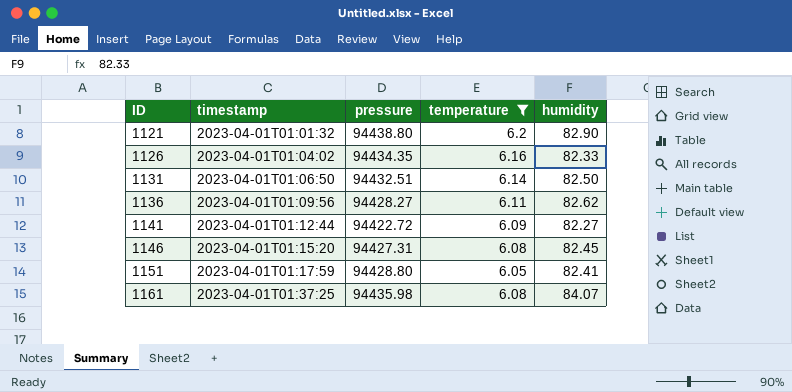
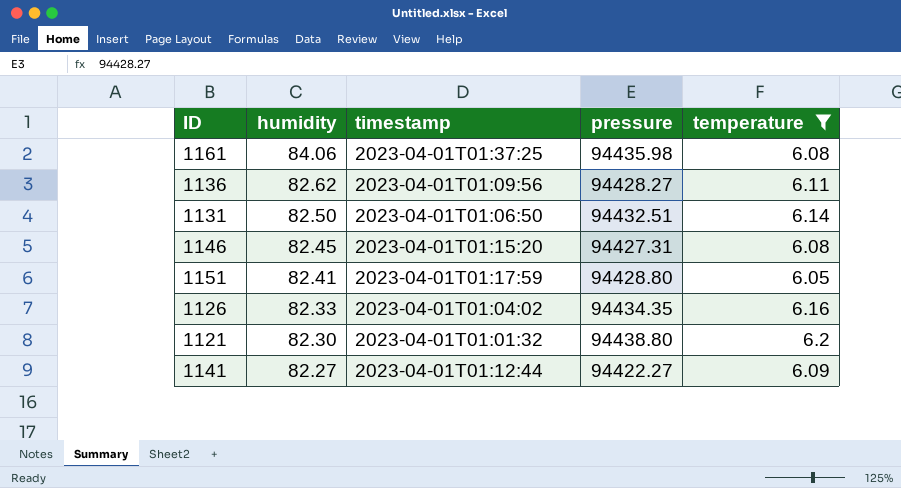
row order: ID ascending -> humidity descending
column humidity | position: 5 -> 2
1161 | humidity: 84.07 -> 84.06
1121 | humidity: 82.90 -> 82.30
1141 | pressure: 94422.72 -> 94422.27

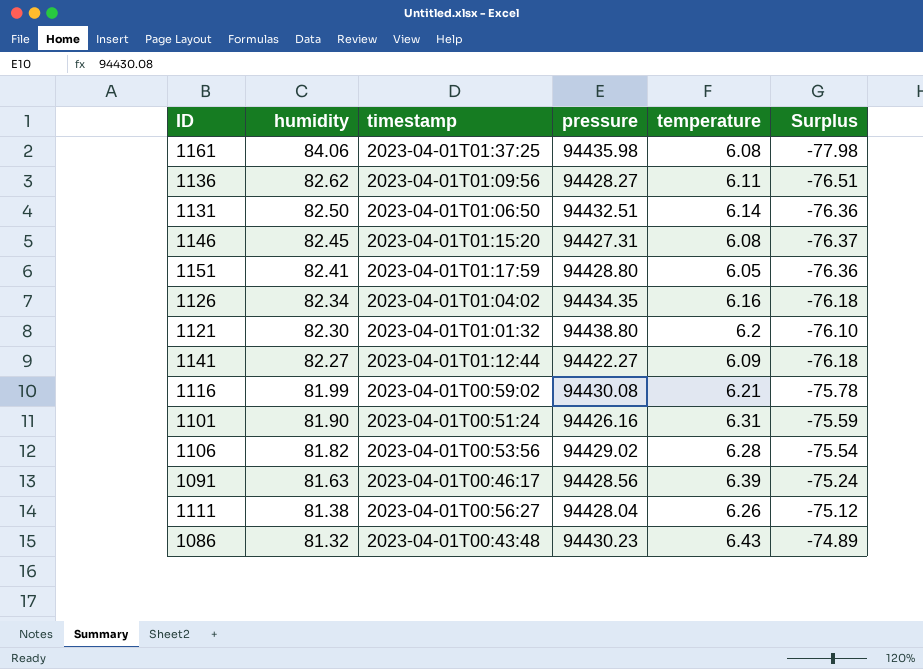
filter: temperature <= 6.2 -> none
column Surplus | formula: none -> [temperature] - [humidity]
1126 | humidity: 82.33 -> 82.34

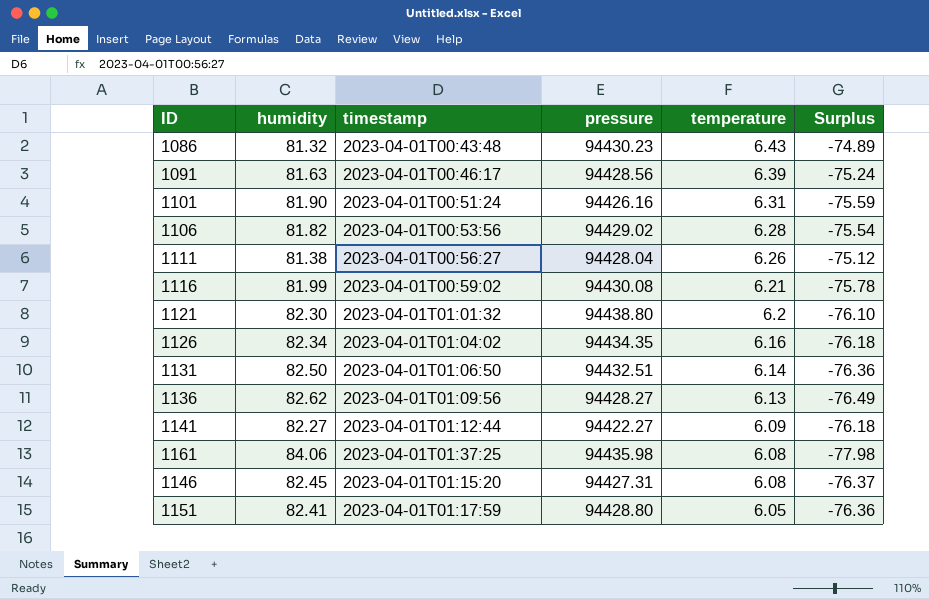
row order: humidity descending -> temperature descending
1136 | temperature: 6.11 -> 6.13
1136 | Surplus: -76.51 -> -76.49

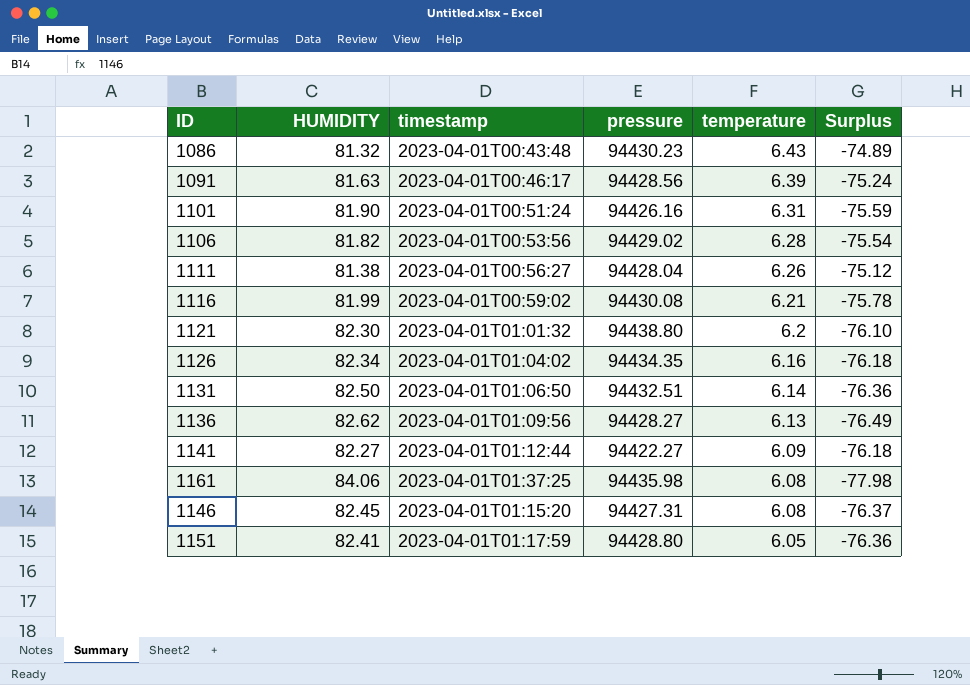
column name: humidity -> HUMIDITY

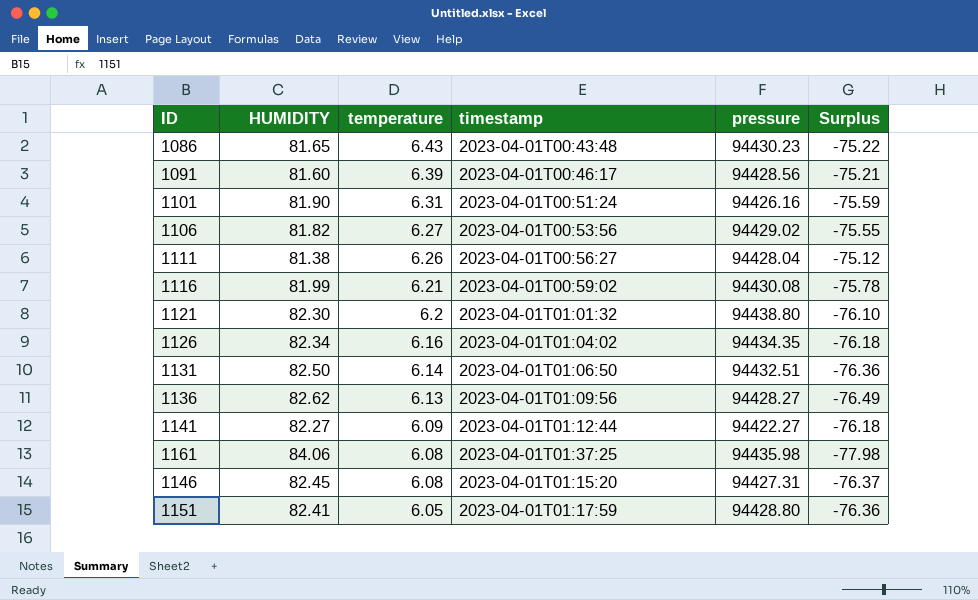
column temperature | position: 5 -> 3
1086 | HUMIDITY: 81.32 -> 81.65
1086 | Surplus: -74.89 -> -75.22
1091 | HUMIDITY: 81.63 -> 81.60
1091 | Surplus: -75.24 -> -75.21
1106 | temperature: 6.28 -> 6.27
1106 | Surplus: -75.54 -> -75.55

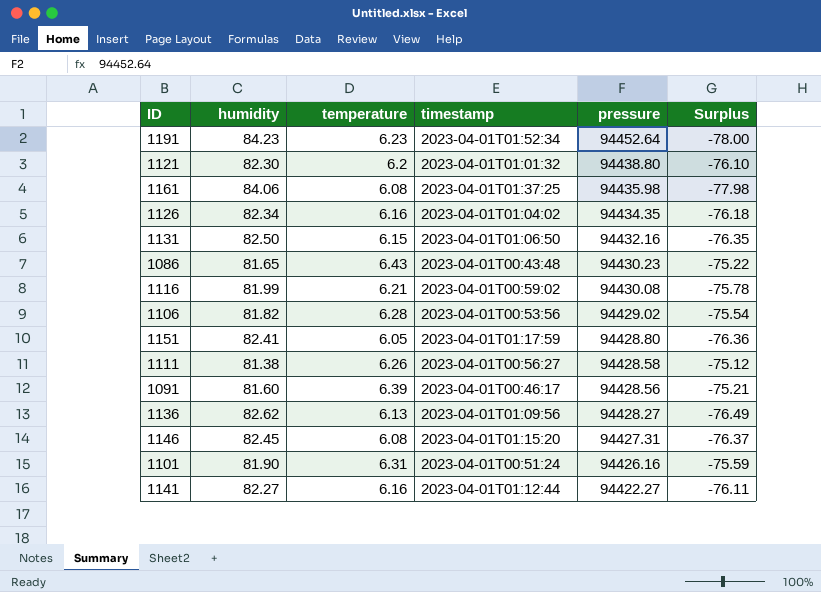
row order: temperature descending -> pressure descending
column name: HUMIDITY -> humidity
row 1191: none -> 84.23 | 6.23 | 2023-04-01T01:52:34 | 94452.64 | -78.00
1131 | temperature: 6.14 -> 6.15
1131 | pressure: 94432.51 -> 94432.16
1131 | Surplus: -76.36 -> -76.35
1106 | temperature: 6.27 -> 6.28
1106 | Surplus: -75.55 -> -75.54
1111 | pressure: 94428.04 -> 94428.58
1141 | temperature: 6.09 -> 6.16
1141 | Surplus: -76.18 -> -76.11

